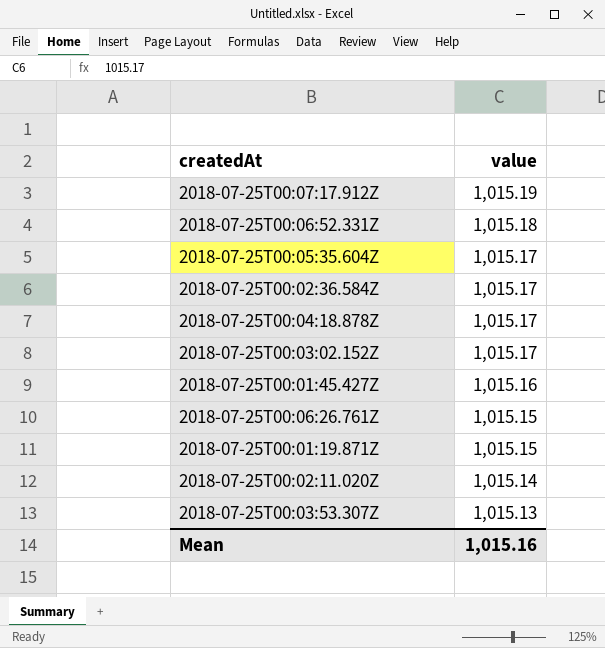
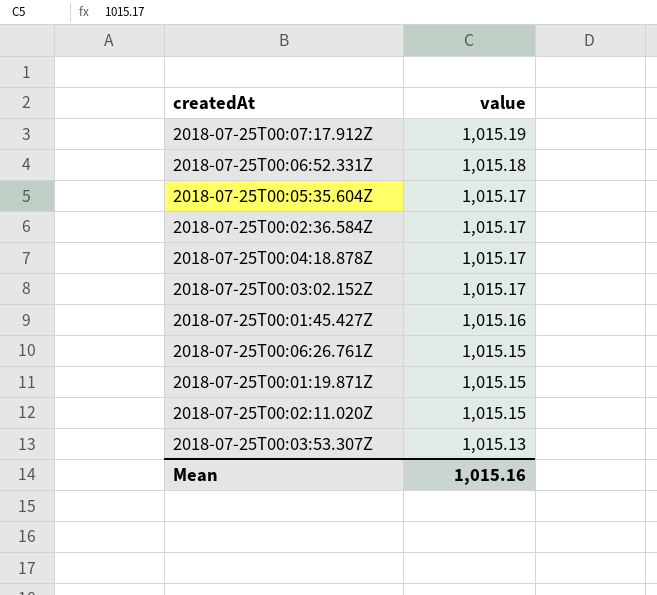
2018-07-25T00:02:11.020Z | value: 1,015.14 -> 1,015.15

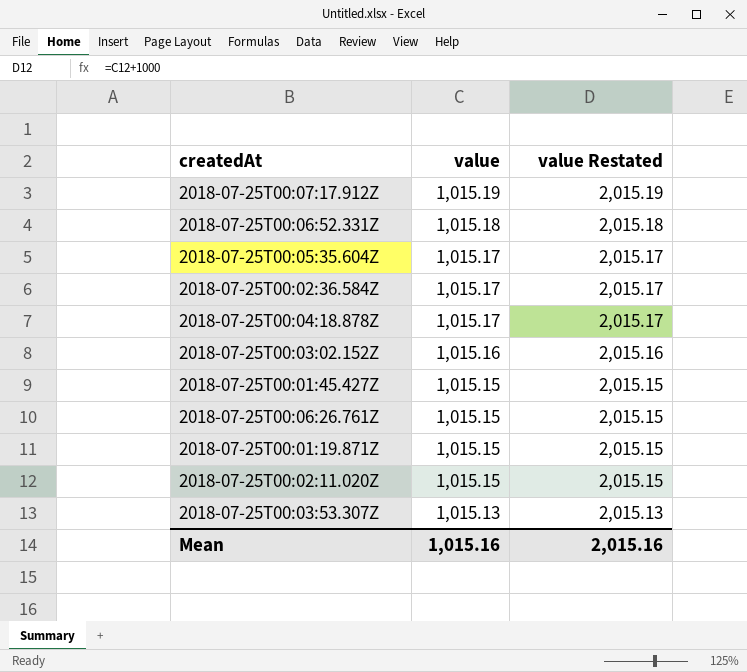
column value Restated | formula: none -> [value] + 1000
2018-07-25T00:03:02.152Z | value: 1,015.17 -> 1,015.16
2018-07-25T00:01:45.427Z | value: 1,015.16 -> 1,015.15

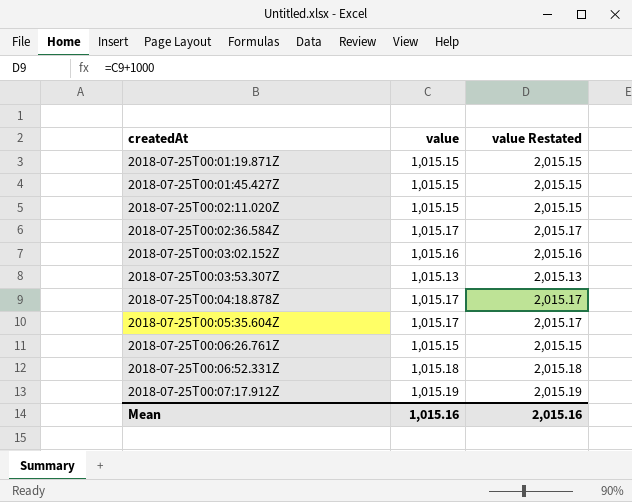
row order: value descending -> createdAt ascending

